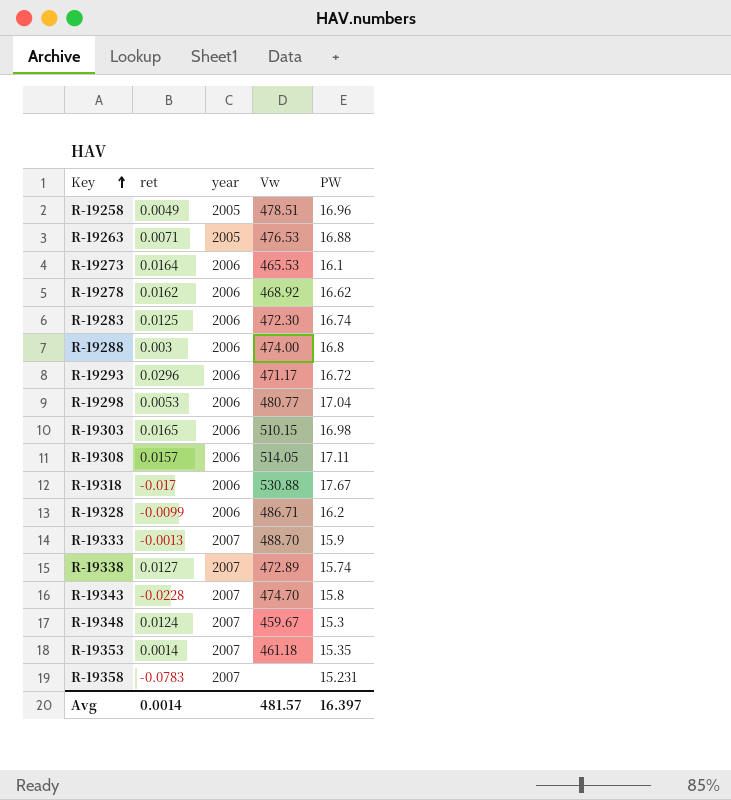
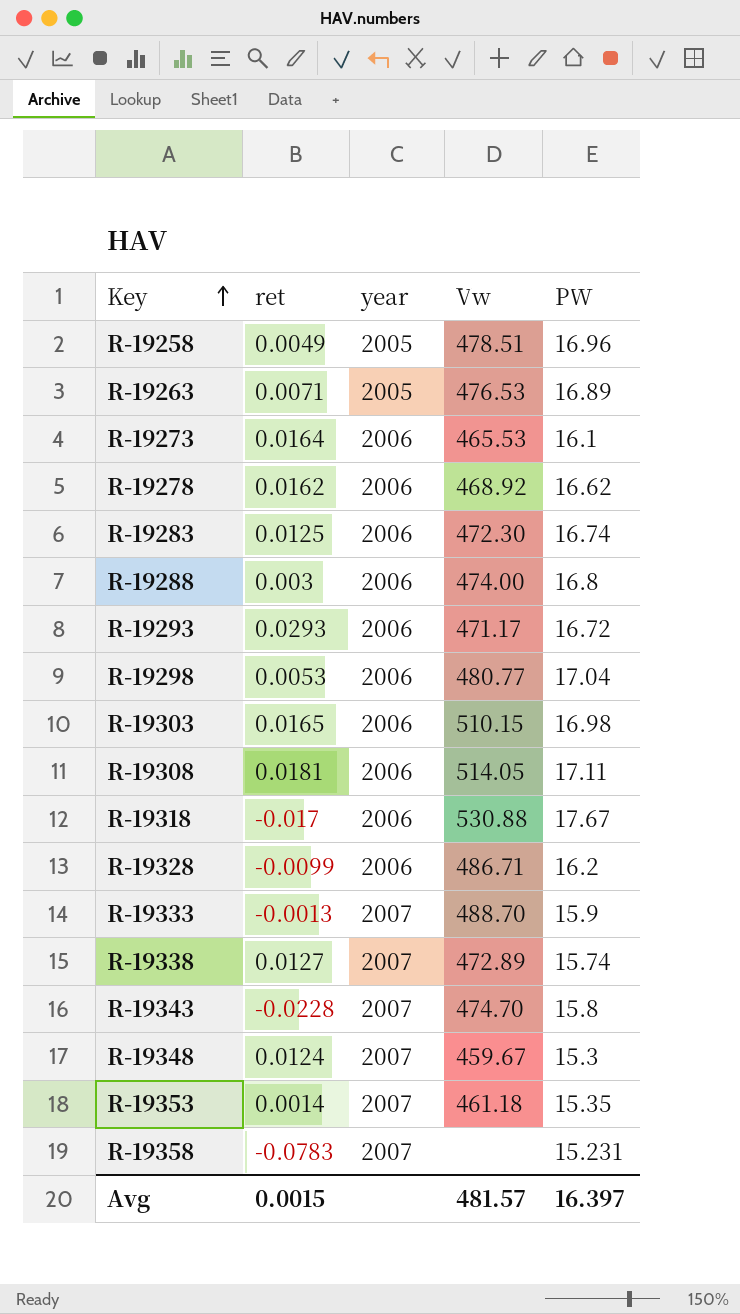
R-19263 | PW: 16.88 -> 16.89
R-19293 | ret: 0.0296 -> 0.0293
R-19308 | ret: 0.0157 -> 0.0181
Avg | ret: 0.0014 -> 0.0015

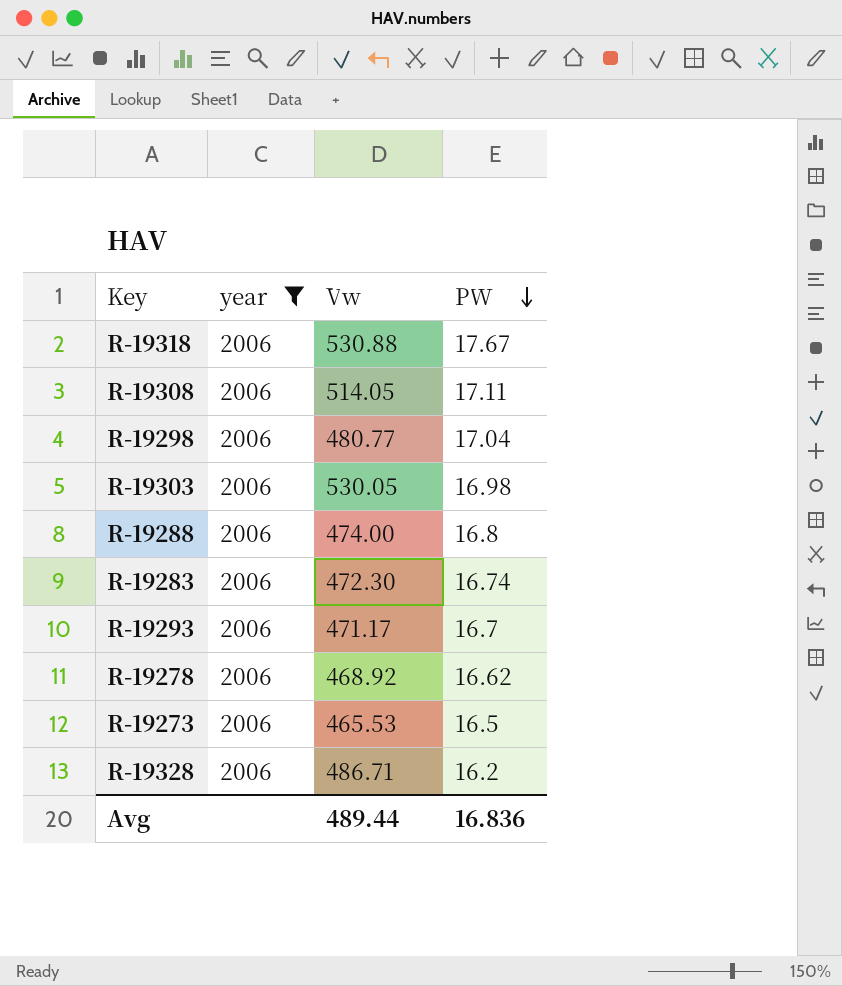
filter: none -> year = 2006
row order: Key ascending -> PW descending
column ret | position: 2 -> none
R-19303 | Vw: 510.15 -> 530.05
R-19293 | PW: 16.72 -> 16.7
R-19273 | PW: 16.1 -> 16.5
Avg | Vw: 481.57 -> 489.44
Avg | PW: 16.397 -> 16.836

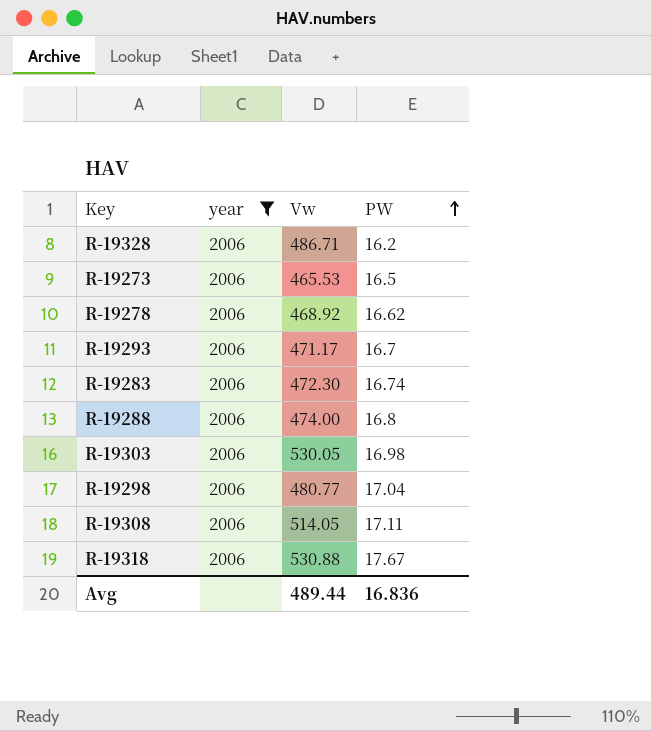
row order: PW descending -> PW ascending

